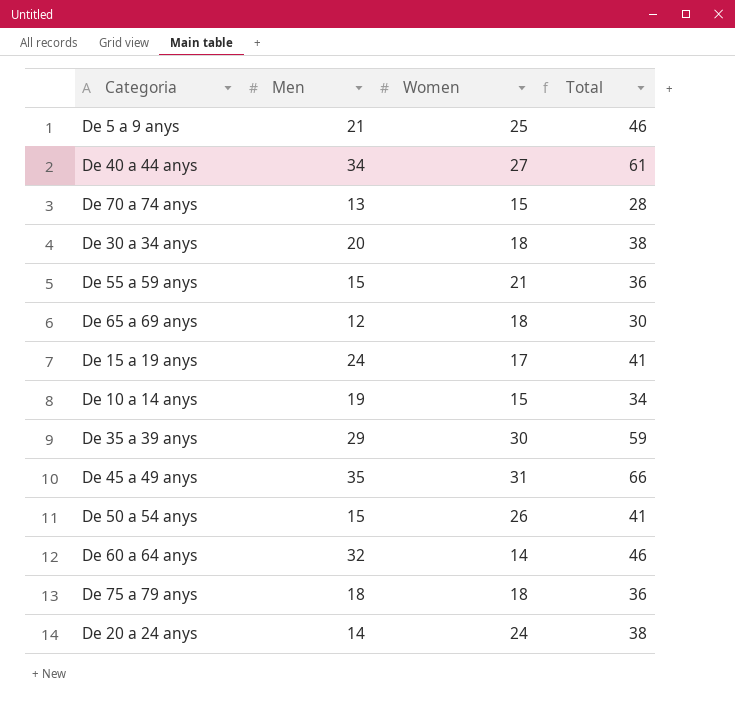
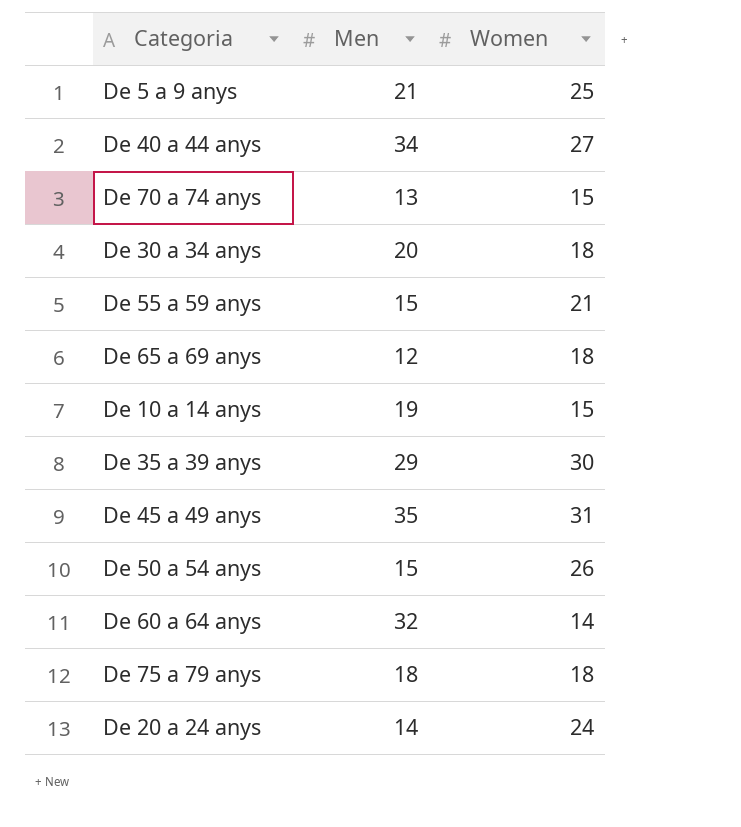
column Total | formula: [Men] + [Women] -> none
row De 15 a 19 anys: 24 | 17 | 41 -> none

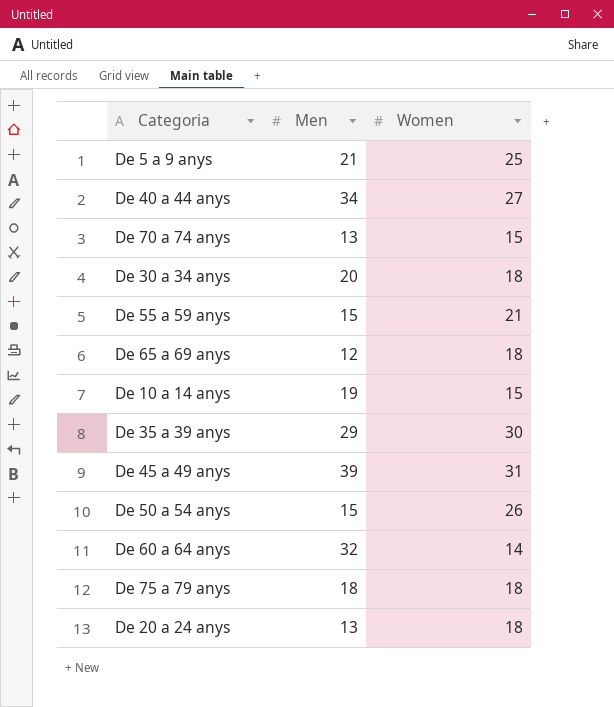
De 45 a 49 anys | Men: 35 -> 39
De 20 a 24 anys | Men: 14 -> 13
De 20 a 24 anys | Women: 24 -> 18

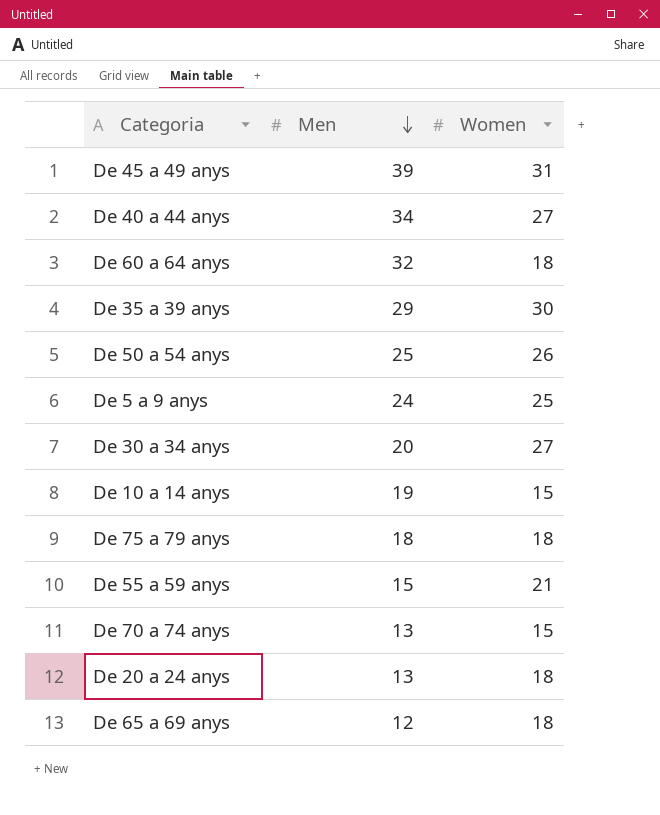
row order: none -> Men descending
De 60 a 64 anys | Women: 14 -> 18
De 50 a 54 anys | Men: 15 -> 25
De 5 a 9 anys | Men: 21 -> 24
De 30 a 34 anys | Women: 18 -> 27

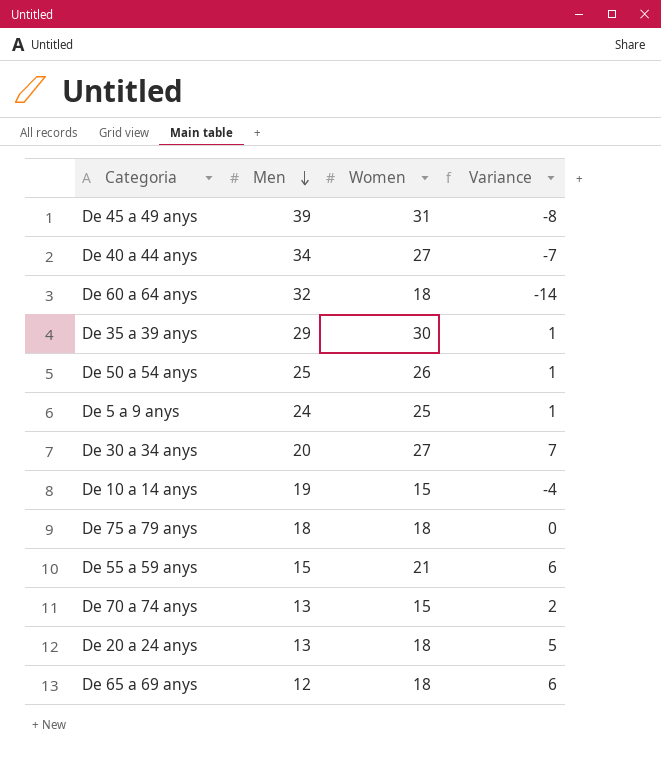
column Variance | formula: none -> [Women] - [Men]

